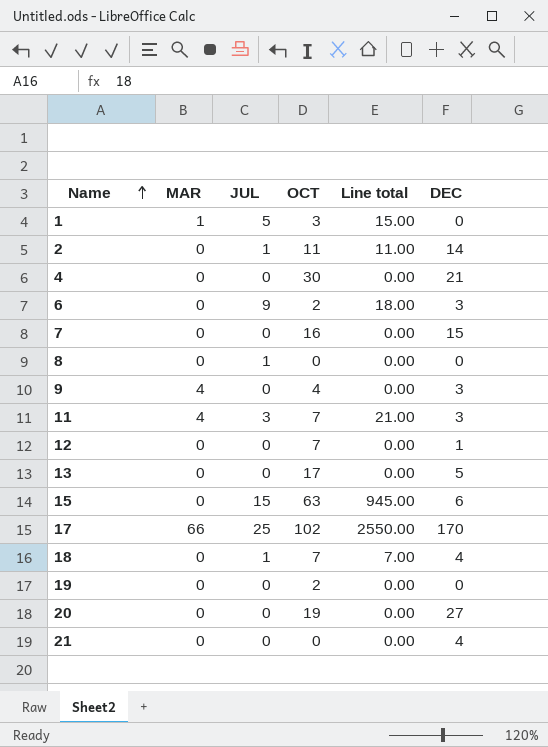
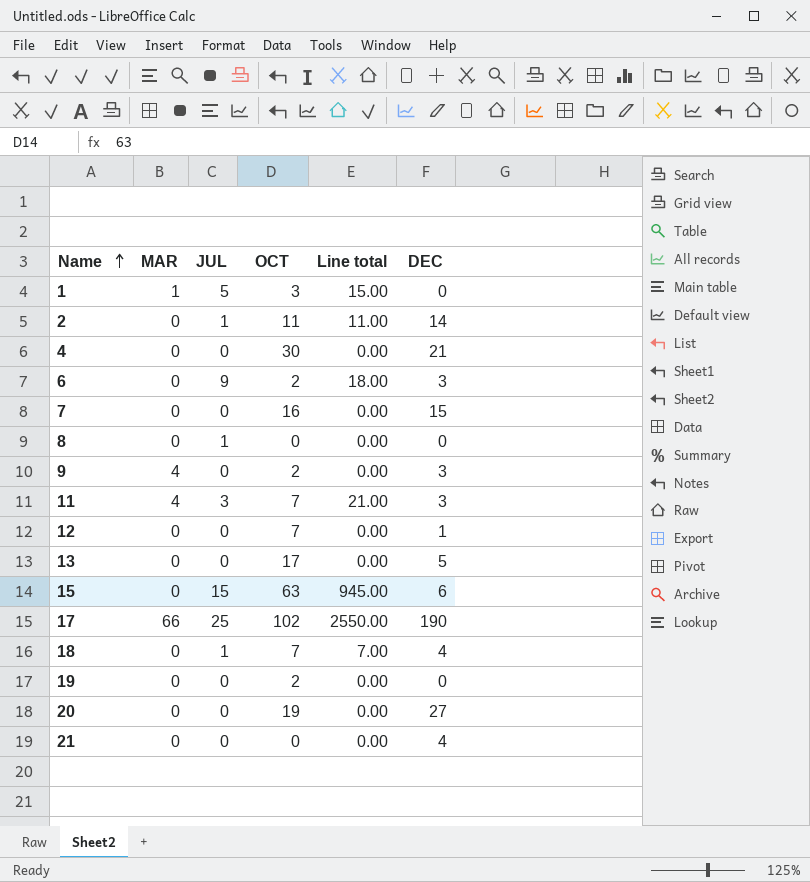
9 | OCT: 4 -> 2
17 | DEC: 170 -> 190

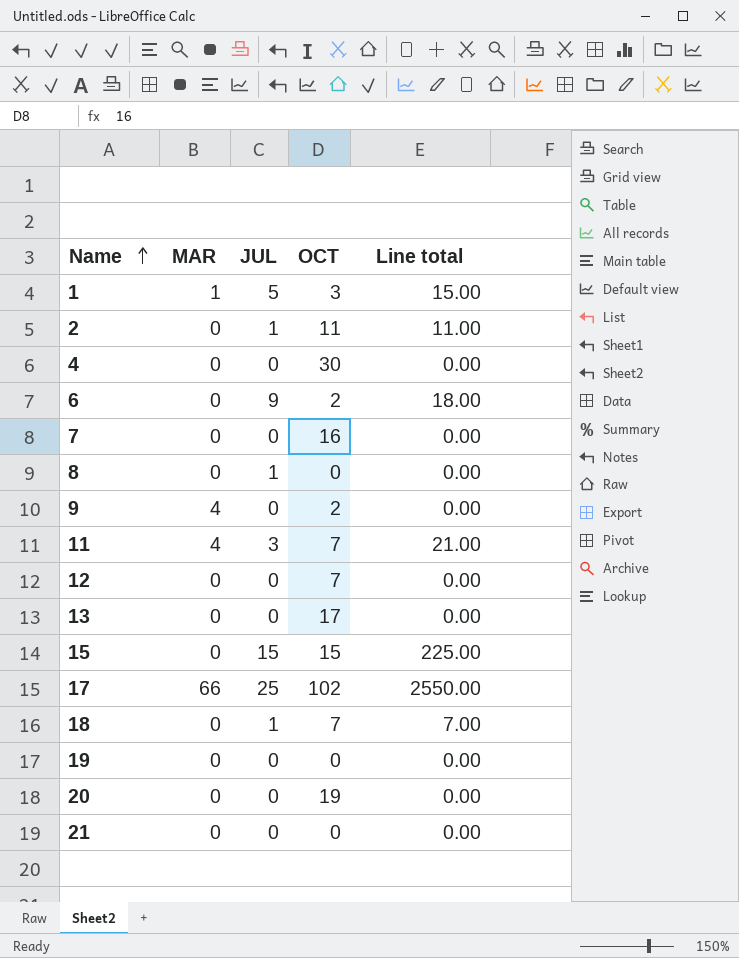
column DEC | position: 6 -> none
15 | OCT: 63 -> 15
15 | Line total: 945.00 -> 225.00
19 | OCT: 2 -> 0

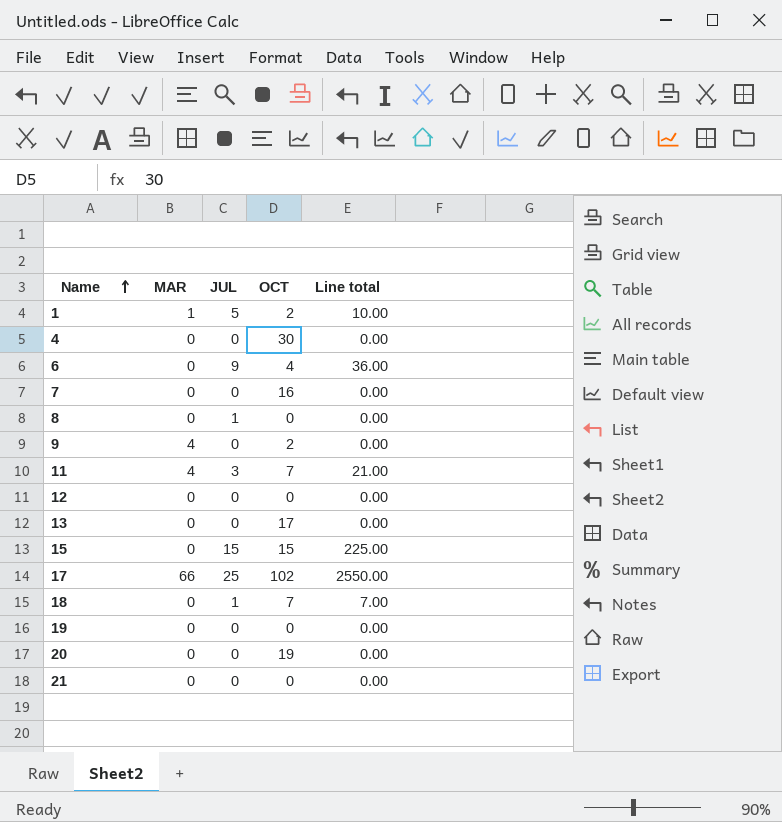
row 2: 0 | 1 | 11 | 11.00 -> none
1 | OCT: 3 -> 2
1 | Line total: 15.00 -> 10.00
6 | OCT: 2 -> 4
6 | Line total: 18.00 -> 36.00
12 | OCT: 7 -> 0

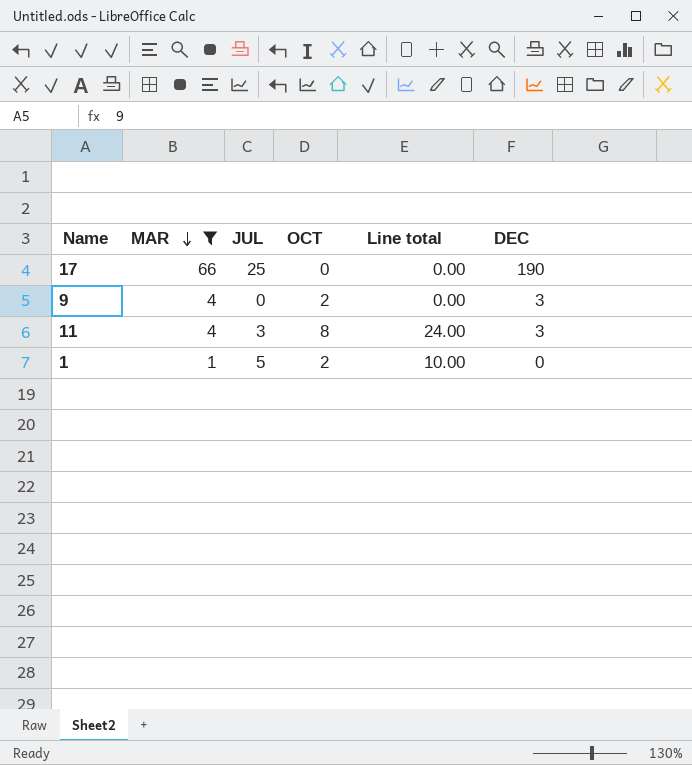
filter: none -> MAR != 0
row order: Name ascending -> MAR descending
column DEC | position: none -> 6
17 | OCT: 102 -> 0
17 | Line total: 2550.00 -> 0.00
11 | OCT: 7 -> 8
11 | Line total: 21.00 -> 24.00

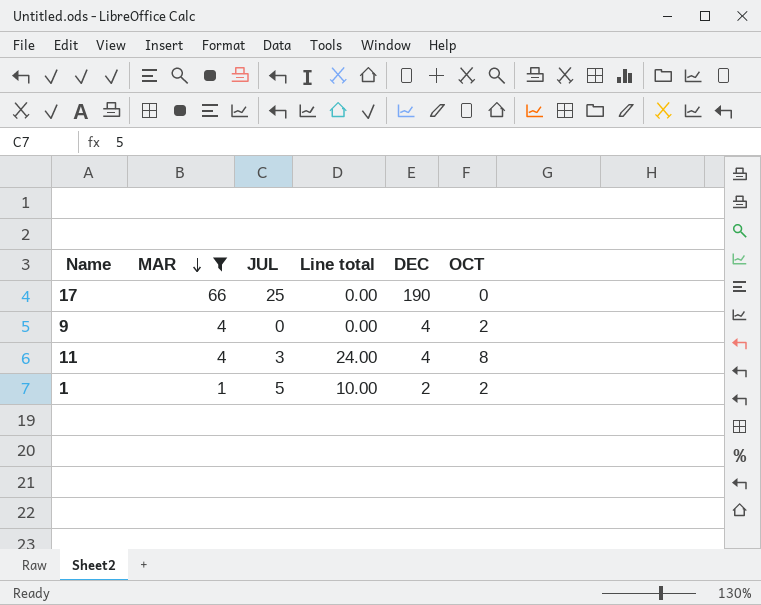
column OCT | position: 4 -> 6
9 | DEC: 3 -> 4
11 | DEC: 3 -> 4
1 | DEC: 0 -> 2

